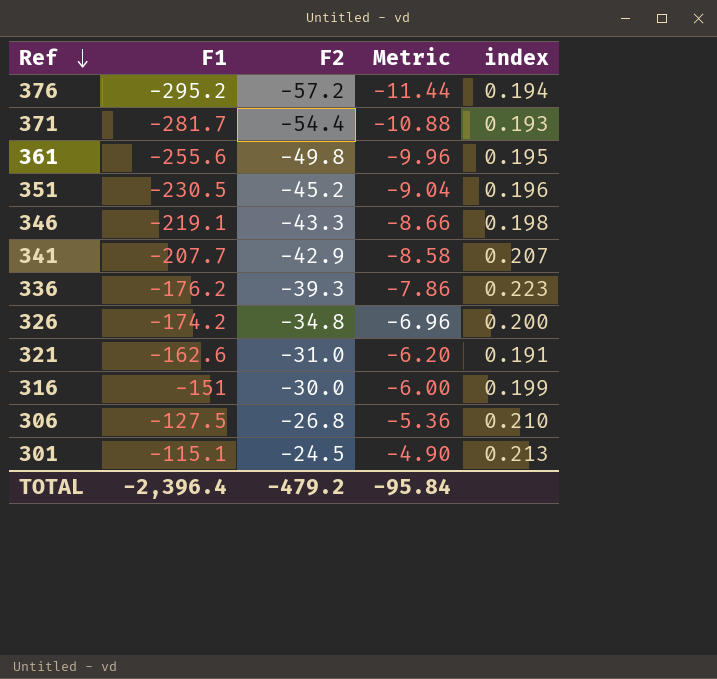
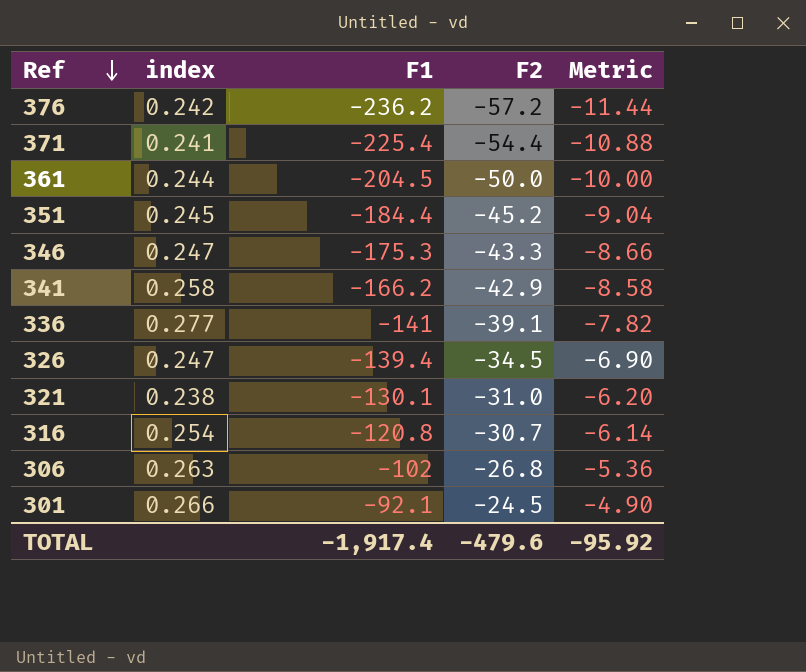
column index | position: 5 -> 2
376 | index: 0.194 -> 0.242
376 | F1: -295.2 -> -236.2
371 | index: 0.193 -> 0.241
371 | F1: -281.7 -> -225.4
361 | index: 0.195 -> 0.244
361 | F1: -255.6 -> -204.5
361 | F2: -49.8 -> -50.0
361 | Metric: -9.96 -> -10.00
351 | index: 0.196 -> 0.245
351 | F1: -230.5 -> -184.4
346 | index: 0.198 -> 0.247
346 | F1: -219.1 -> -175.3
341 | index: 0.207 -> 0.258
341 | F1: -207.7 -> -166.2
336 | index: 0.223 -> 0.277
336 | F1: -176.2 -> -141
336 | F2: -39.3 -> -39.1
336 | Metric: -7.86 -> -7.82
326 | index: 0.200 -> 0.247
326 | F1: -174.2 -> -139.4
326 | F2: -34.8 -> -34.5
326 | Metric: -6.96 -> -6.90
321 | index: 0.191 -> 0.238
321 | F1: -162.6 -> -130.1
316 | index: 0.199 -> 0.254
316 | F1: -151 -> -120.8
316 | F2: -30.0 -> -30.7
316 | Metric: -6.00 -> -6.14
306 | index: 0.210 -> 0.263
306 | F1: -127.5 -> -102
301 | index: 0.213 -> 0.266
301 | F1: -115.1 -> -92.1
TOTAL | F1: -2,396.4 -> -1,917.4
TOTAL | F2: -479.2 -> -479.6
TOTAL | Metric: -95.84 -> -95.92

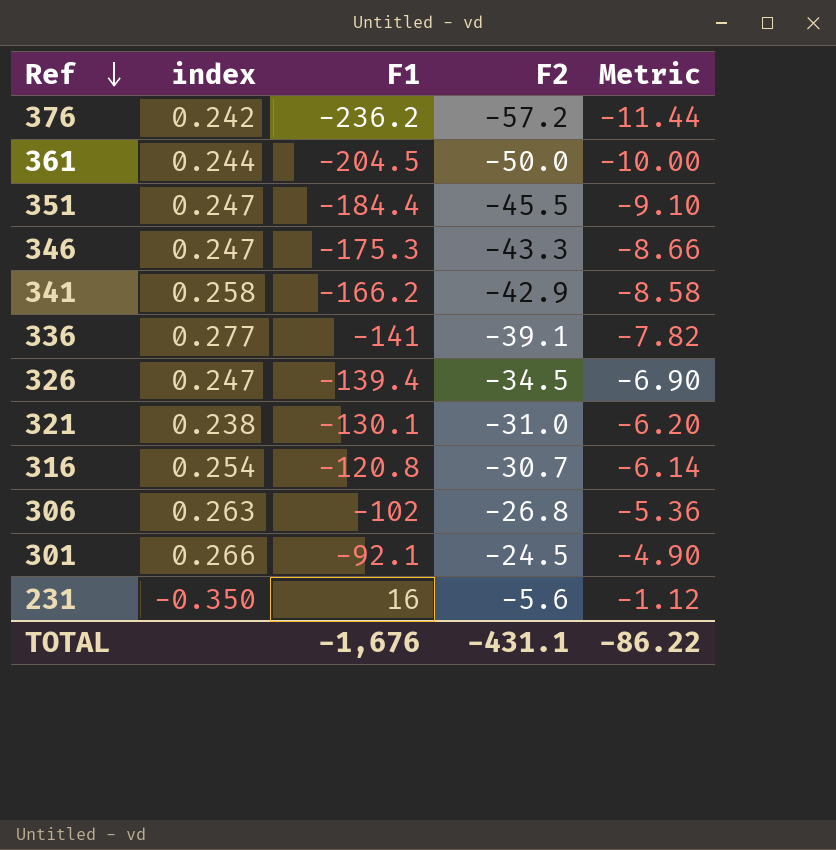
row 371: 0.241 | -225.4 | -54.4 | -10.88 -> none
351 | index: 0.245 -> 0.247
351 | F2: -45.2 -> -45.5
351 | Metric: -9.04 -> -9.10
row 231: none -> -0.350 | 16 | -5.6 | -1.12
TOTAL | F1: -1,917.4 -> -1,676
TOTAL | F2: -479.6 -> -431.1
TOTAL | Metric: -95.92 -> -86.22

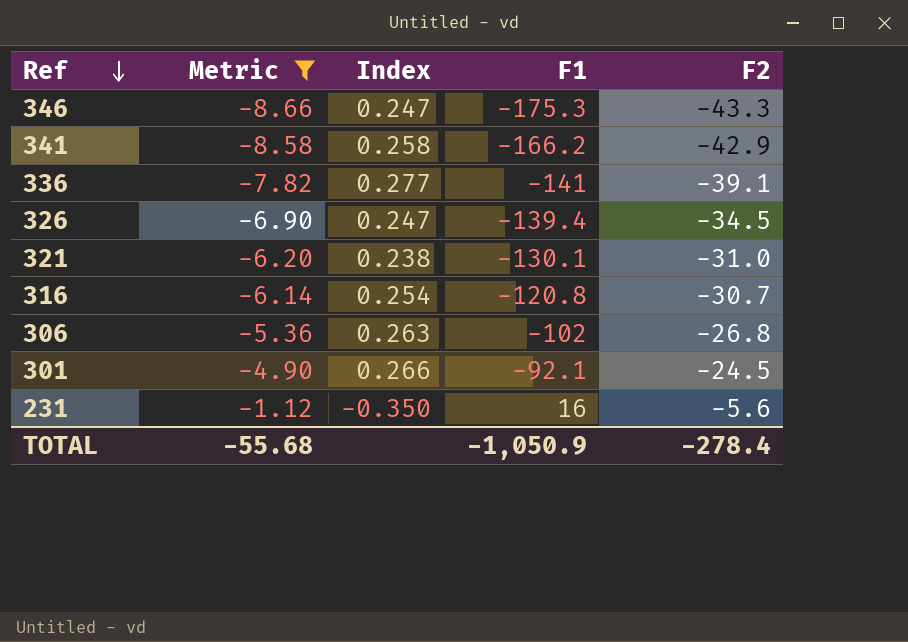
filter: none -> Metric >= -8.66
column Metric | position: 5 -> 2
column name: index -> Index
TOTAL | Metric: -86.22 -> -55.68
TOTAL | F1: -1,676 -> -1,050.9
TOTAL | F2: -431.1 -> -278.4

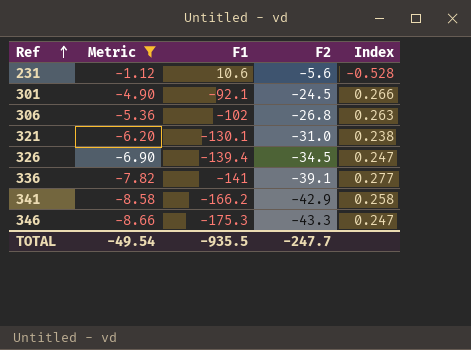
row order: Ref descending -> Ref ascending
column Index | position: 3 -> 5
row 316: -6.14 | 0.254 | -120.8 | -30.7 -> none
231 | F1: 16 -> 10.6
231 | Index: -0.350 -> -0.528
TOTAL | Metric: -55.68 -> -49.54
TOTAL | F1: -1,050.9 -> -935.5
TOTAL | F2: -278.4 -> -247.7

